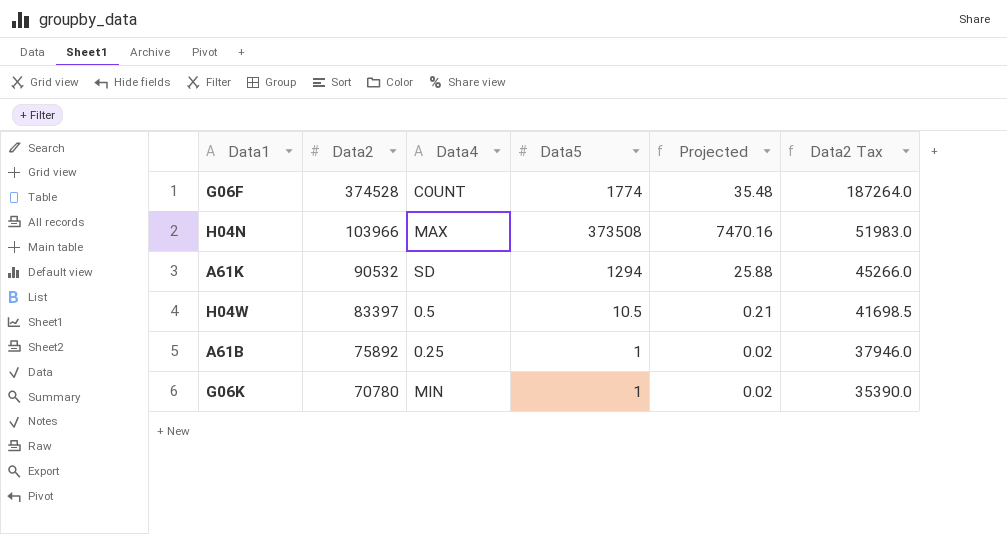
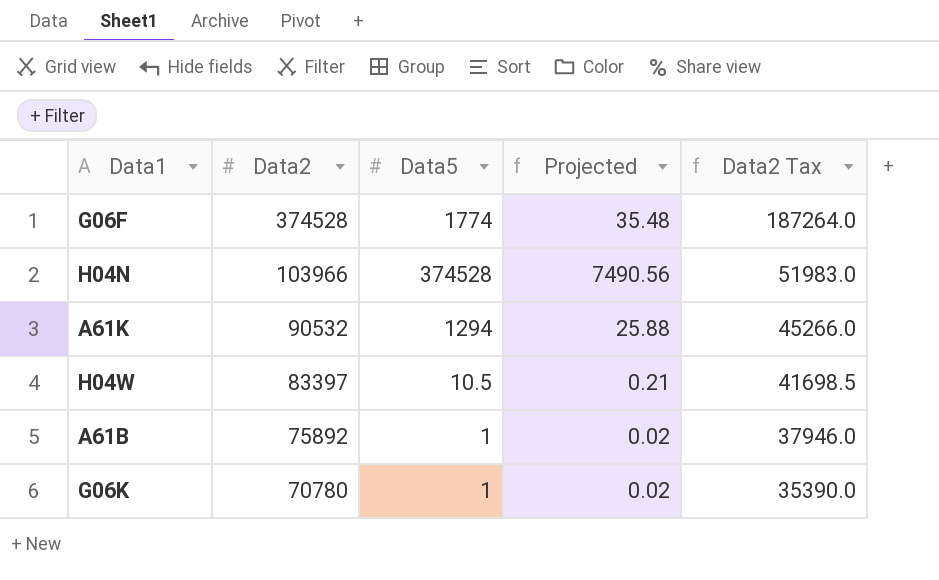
column Data4 | position: 3 -> none
H04N | Data5: 373508 -> 374528
H04N | Projected: 7470.16 -> 7490.56

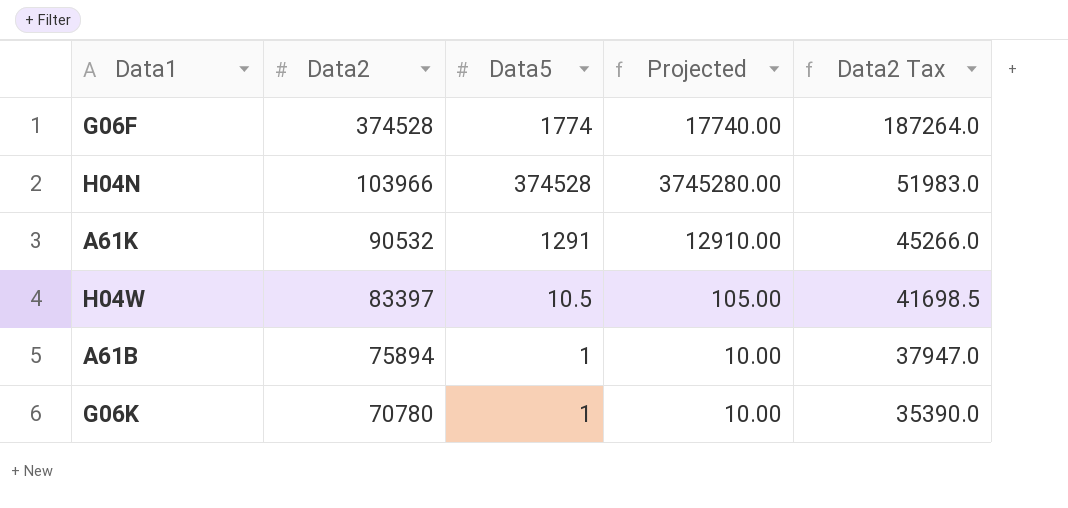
column Projected | formula: [Data5] * 0.02 -> [Data5] * 10
A61K | Data5: 1294 -> 1291
A61B | Data2: 75892 -> 75894
A61B | Data2 Tax: 37946.0 -> 37947.0

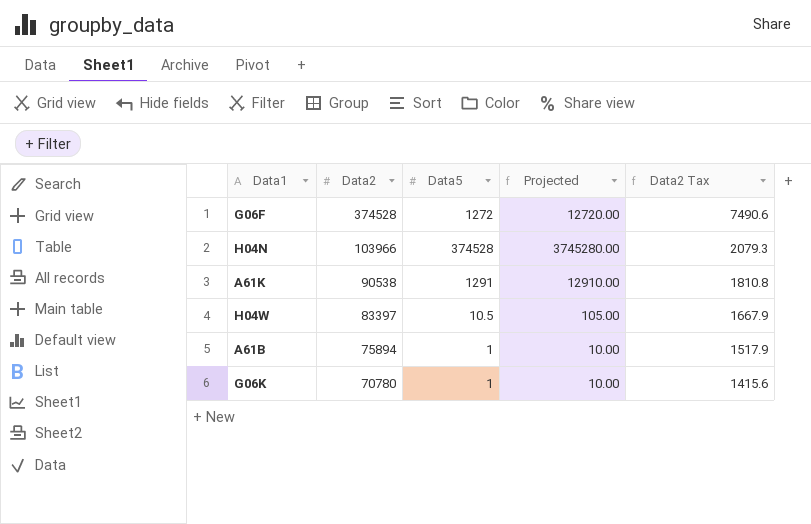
column Data2 Tax | formula: [Data2] * 0.5 -> [Data2] * 0.02
G06F | Data5: 1774 -> 1272
G06F | Projected: 17740.00 -> 12720.00
A61K | Data2: 90532 -> 90538

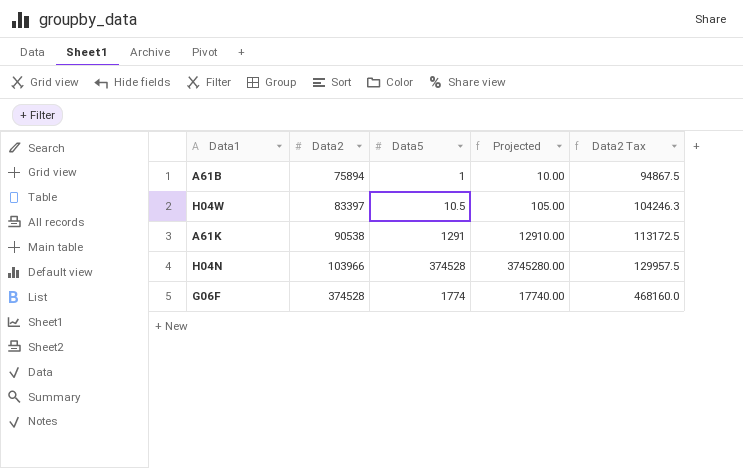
row order: Data2 descending -> Data2 ascending
column Data2 Tax | formula: [Data2] * 0.02 -> [Data2] * 1.25
row G06K: 70780 | 1 | 10.00 | 1415.6 -> none
G06F | Data5: 1272 -> 1774
G06F | Projected: 12720.00 -> 17740.00

